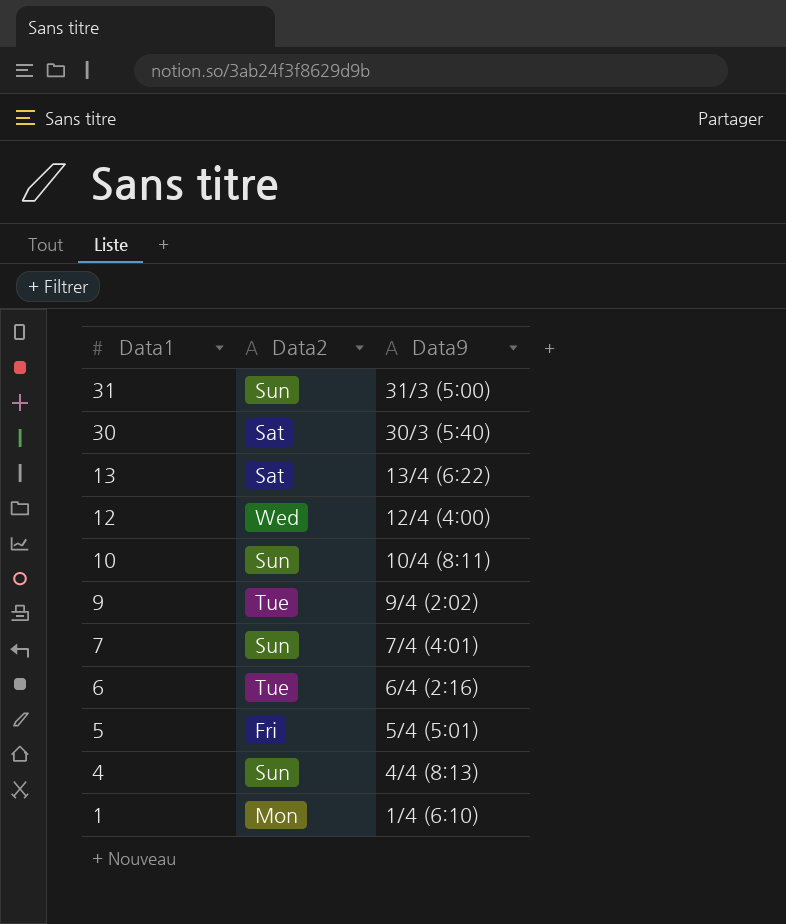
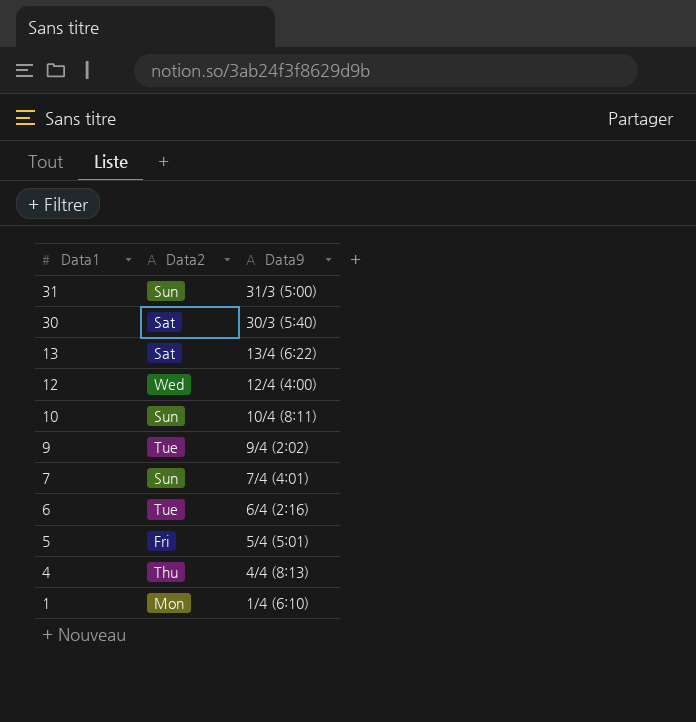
4 | Data2: Sun -> Thu

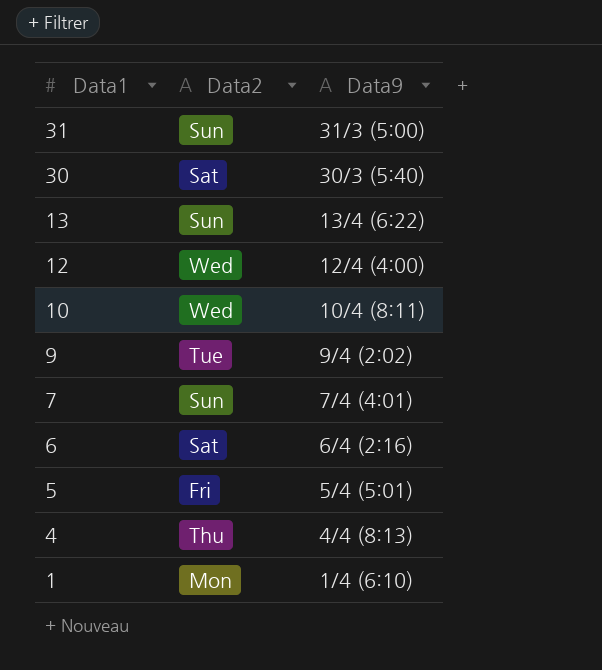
13 | Data2: Sat -> Sun
10 | Data2: Sun -> Wed
6 | Data2: Tue -> Sat

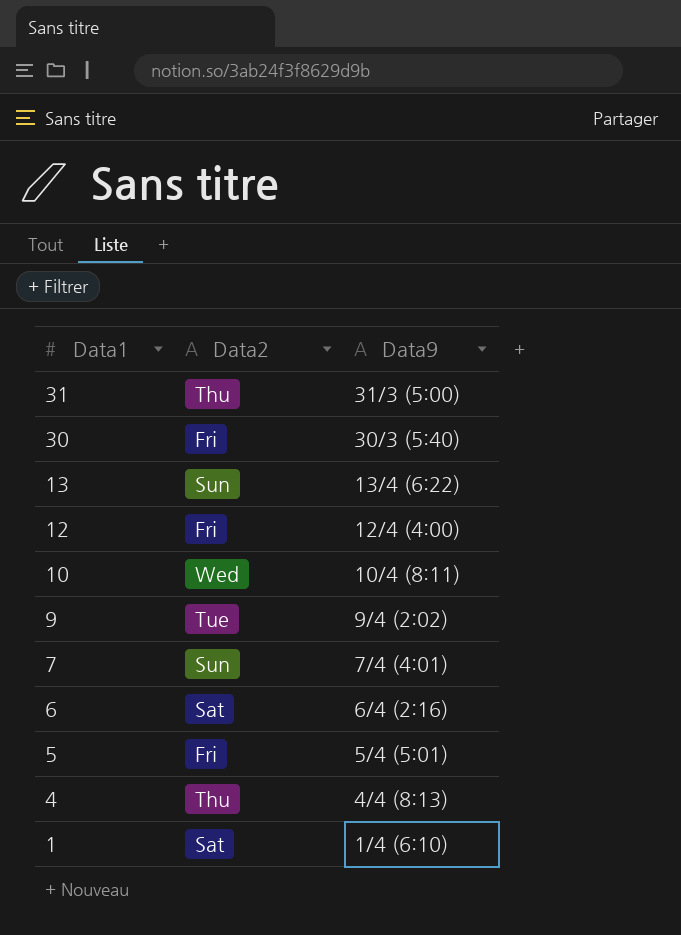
31 | Data2: Sun -> Thu
30 | Data2: Sat -> Fri
12 | Data2: Wed -> Fri
1 | Data2: Mon -> Sat

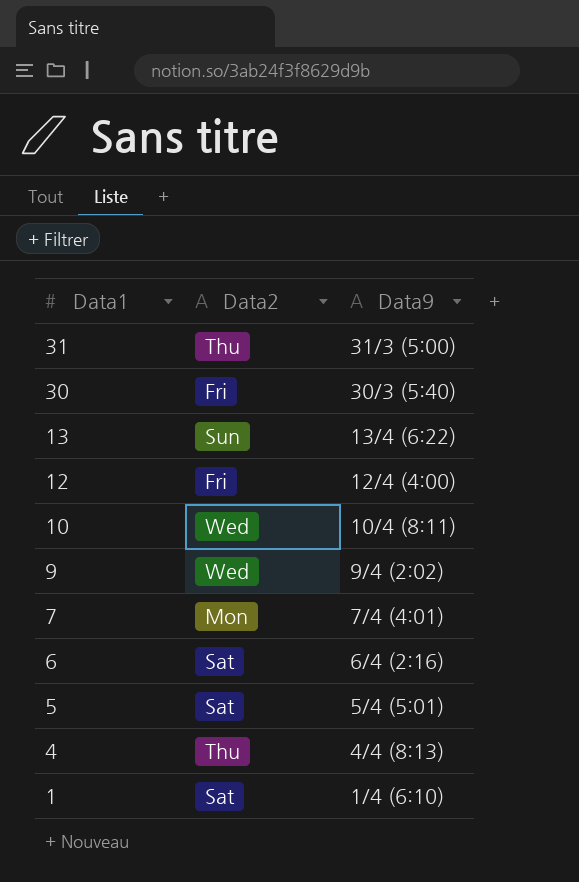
9 | Data2: Tue -> Wed
7 | Data2: Sun -> Mon
5 | Data2: Fri -> Sat

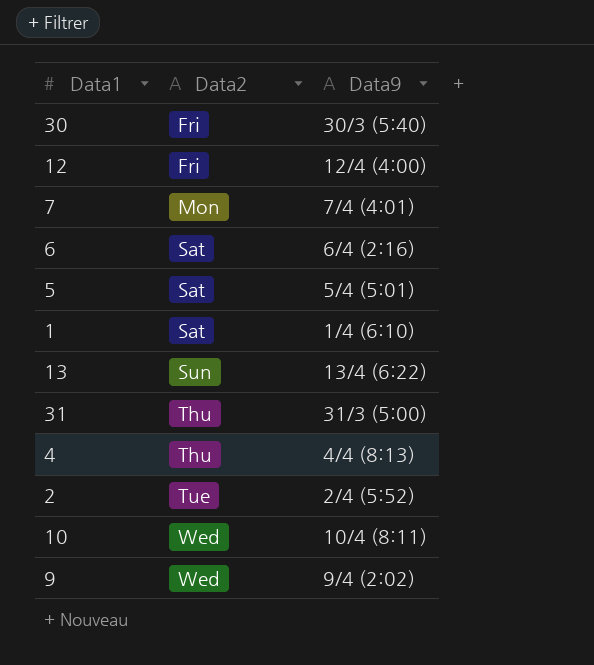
row order: Data1 descending -> Data2 ascending
row 2: none -> Tue | 2/4 (5:52)

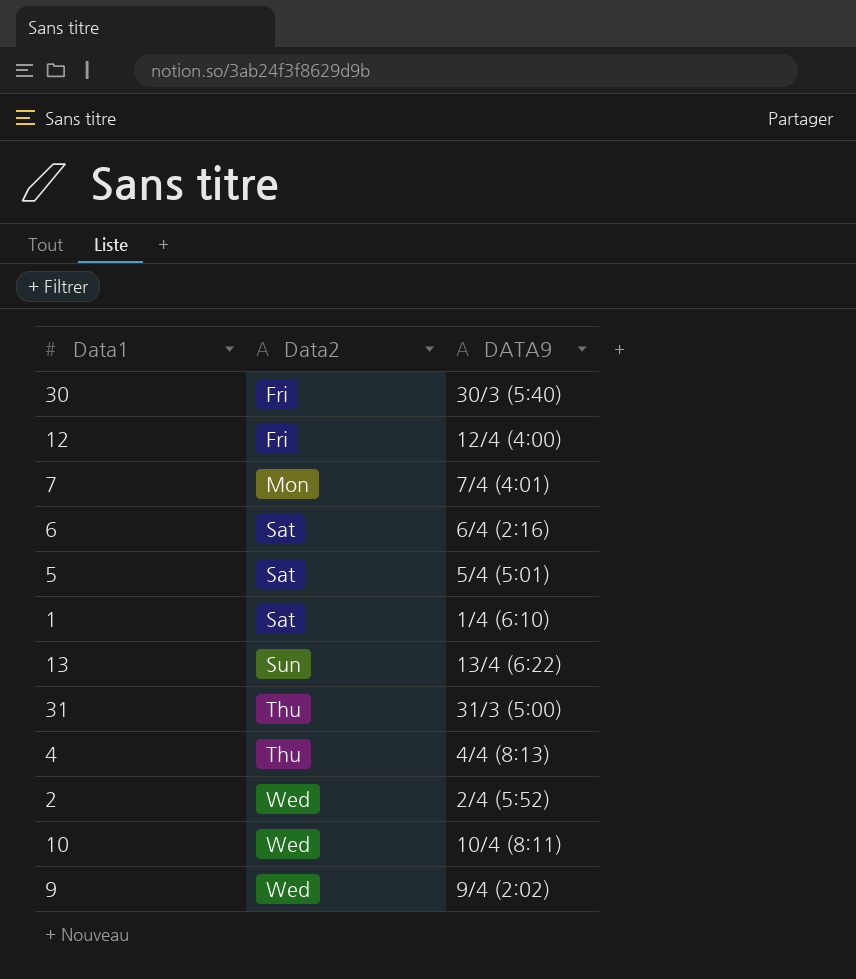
column name: Data9 -> DATA9
2 | Data2: Tue -> Wed

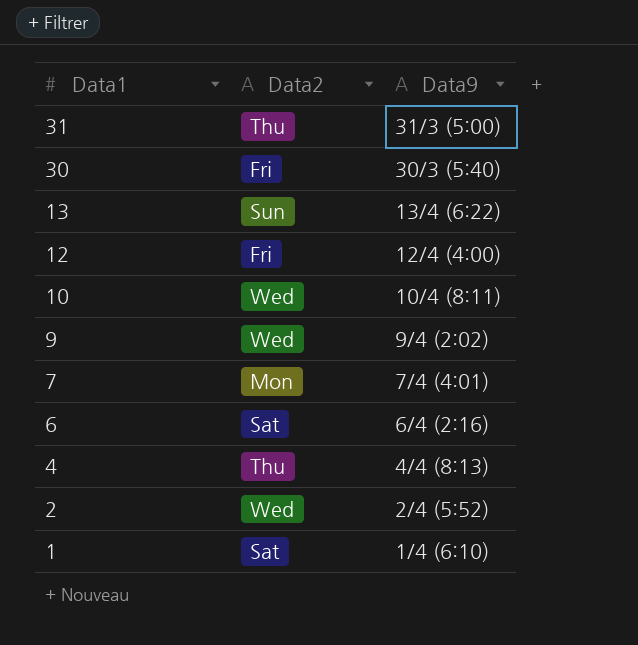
row order: Data2 ascending -> Data1 descending
column name: DATA9 -> Data9
row 5: Sat | 5/4 (5:01) -> none

